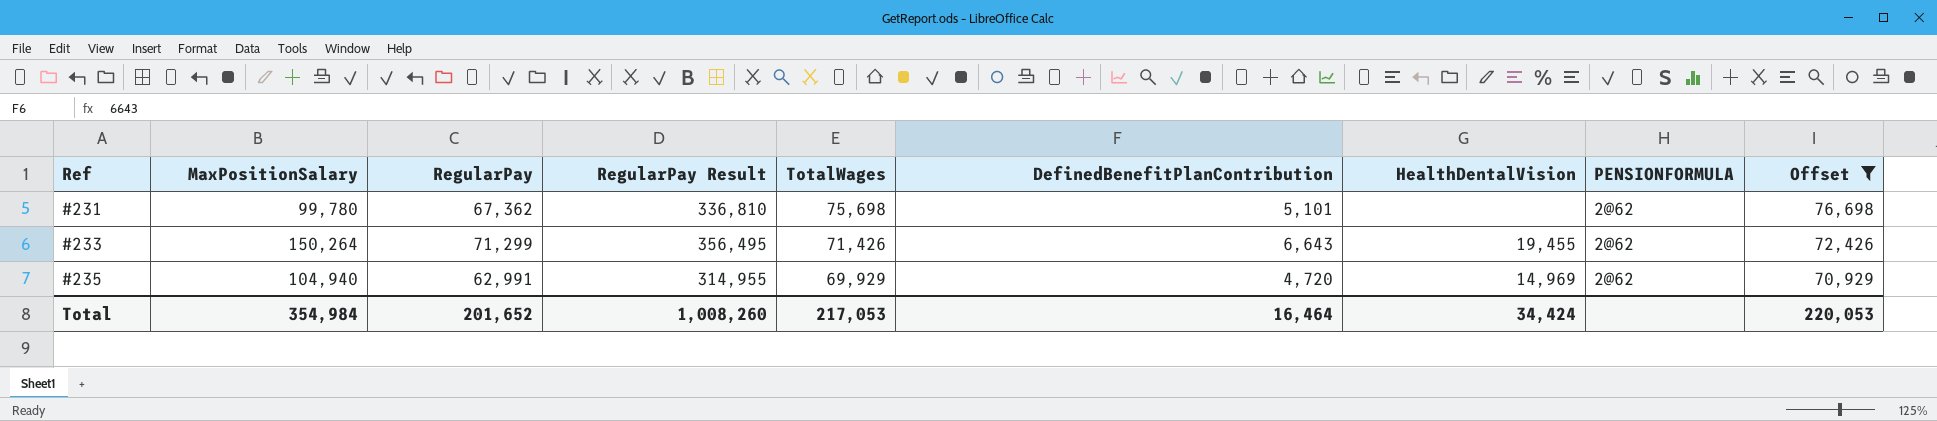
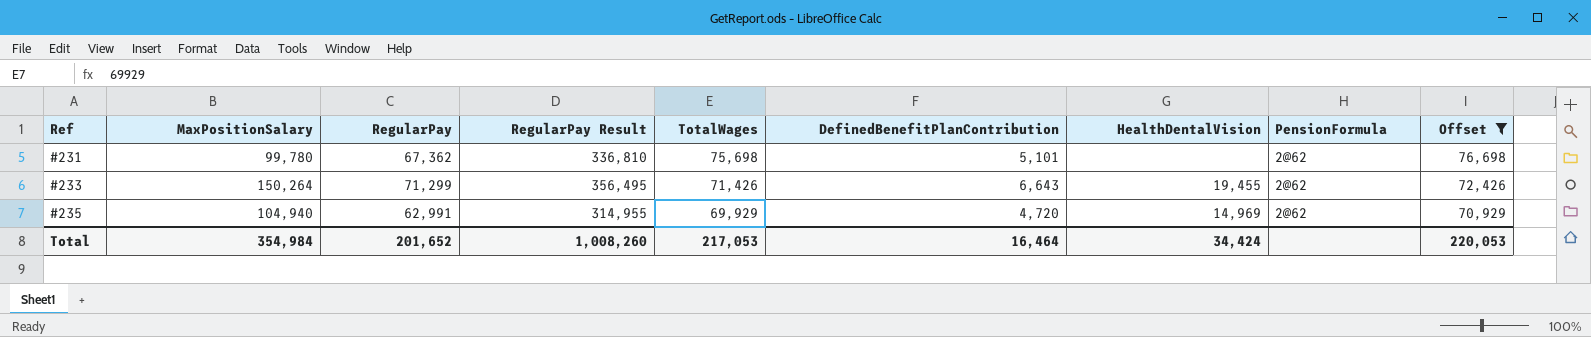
column name: PENSIONFORMULA -> PensionFormula

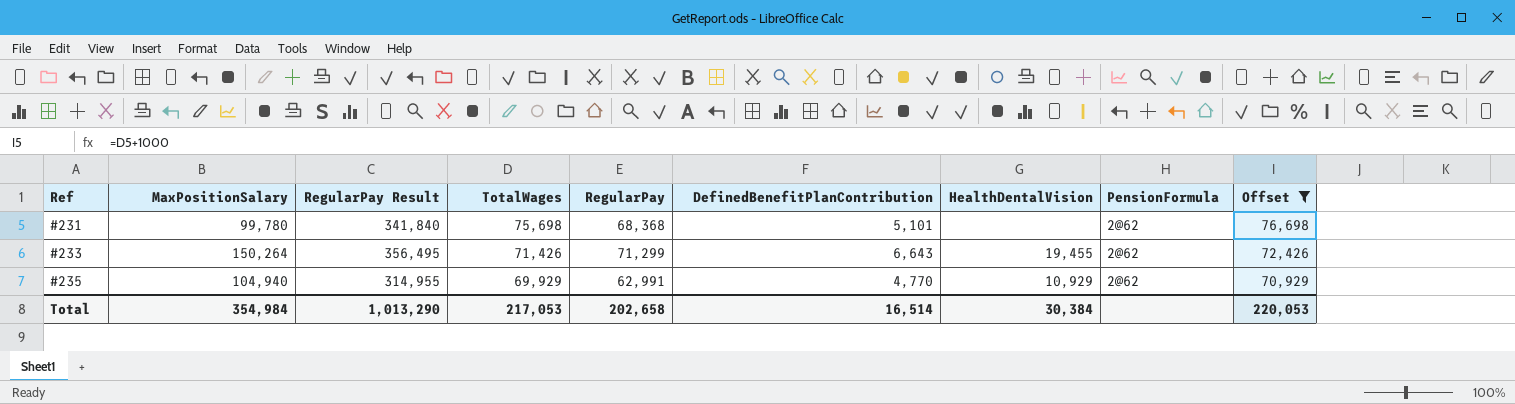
column RegularPay | position: 3 -> 5
#231 | RegularPay Result: 336,810 -> 341,840
#231 | RegularPay: 67,362 -> 68,368
#235 | DefinedBenefitPlanContribution: 4,720 -> 4,770
#235 | HealthDentalVision: 14,969 -> 10,929
Total | RegularPay Result: 1,008,260 -> 1,013,290
Total | RegularPay: 201,652 -> 202,658
Total | DefinedBenefitPlanContribution: 16,464 -> 16,514
Total | HealthDentalVision: 34,424 -> 30,384

